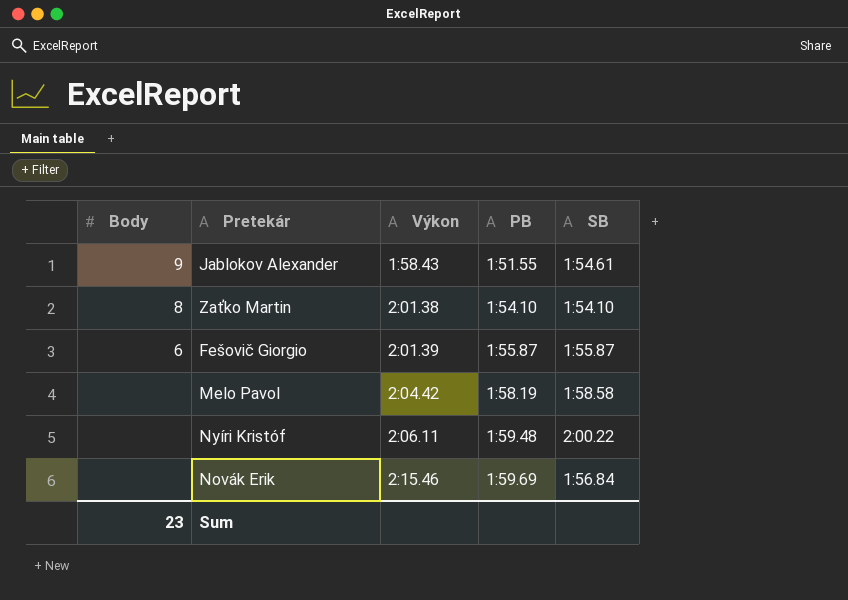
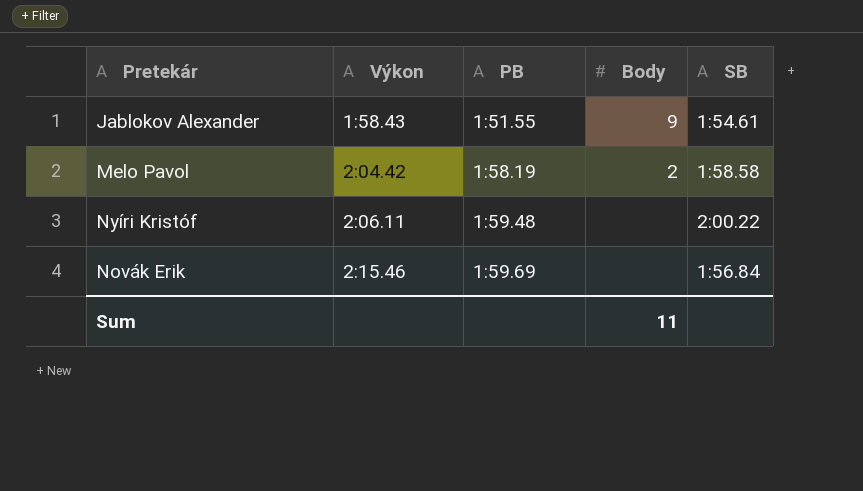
column Body | position: 1 -> 4
row Zaťko Martin: 8 | 2:01.38 | 1:54.10 | 1:54.10 -> none
row Fešovič Giorgio: 6 | 2:01.39 | 1:55.87 | 1:55.87 -> none
Melo Pavol | Body: none -> 2
Sum | Body: 23 -> 11

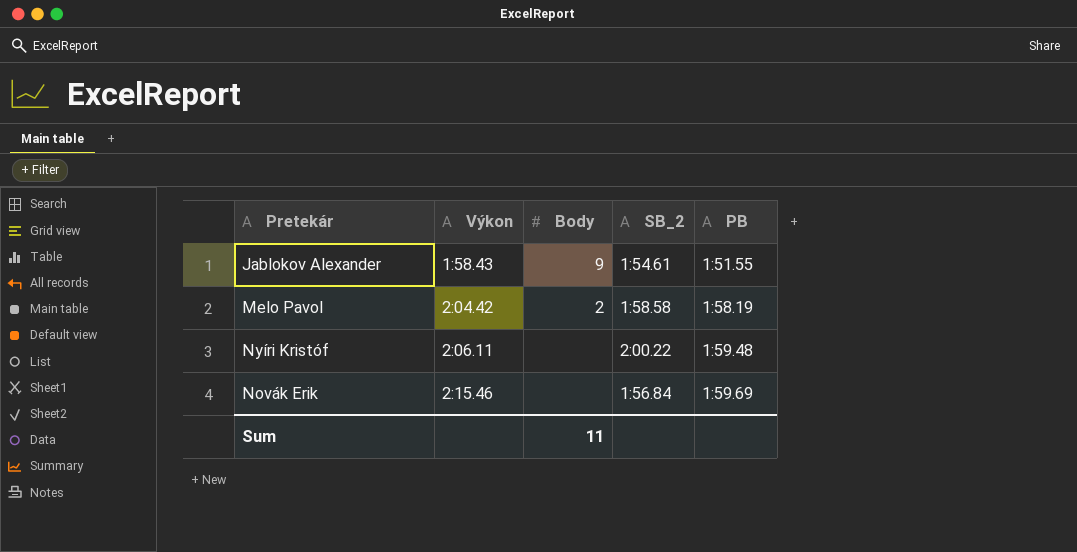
column name: SB -> SB_2
column PB | position: 3 -> 5

